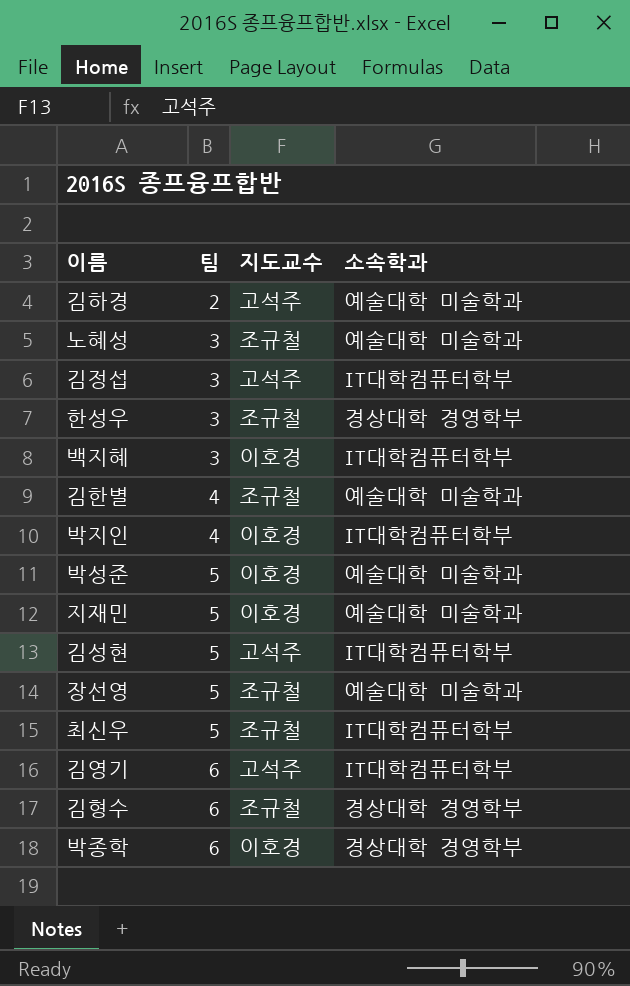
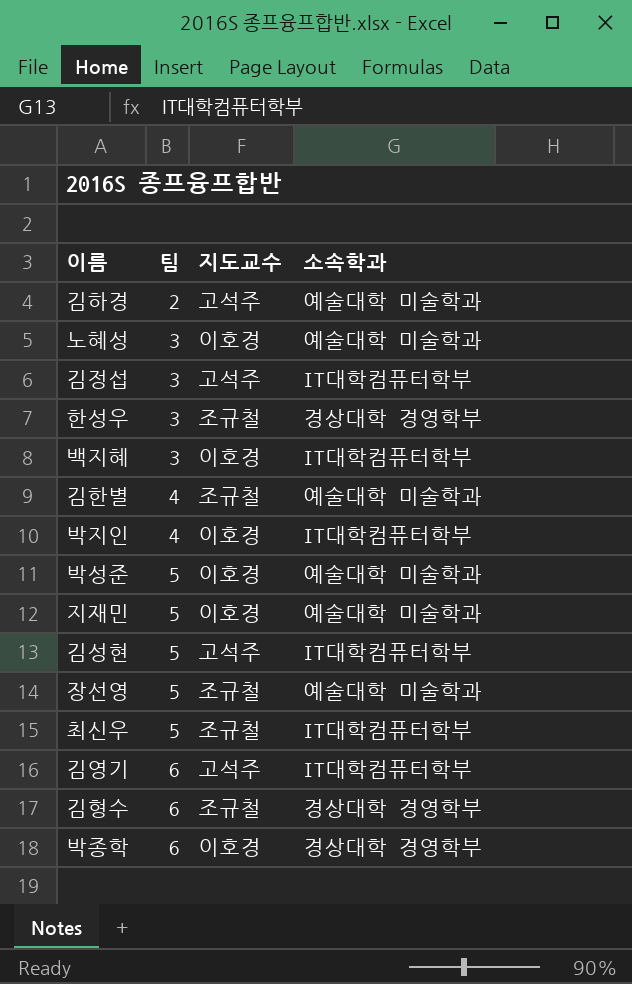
노혜성 | 지도교수: 조규철 -> 이호경

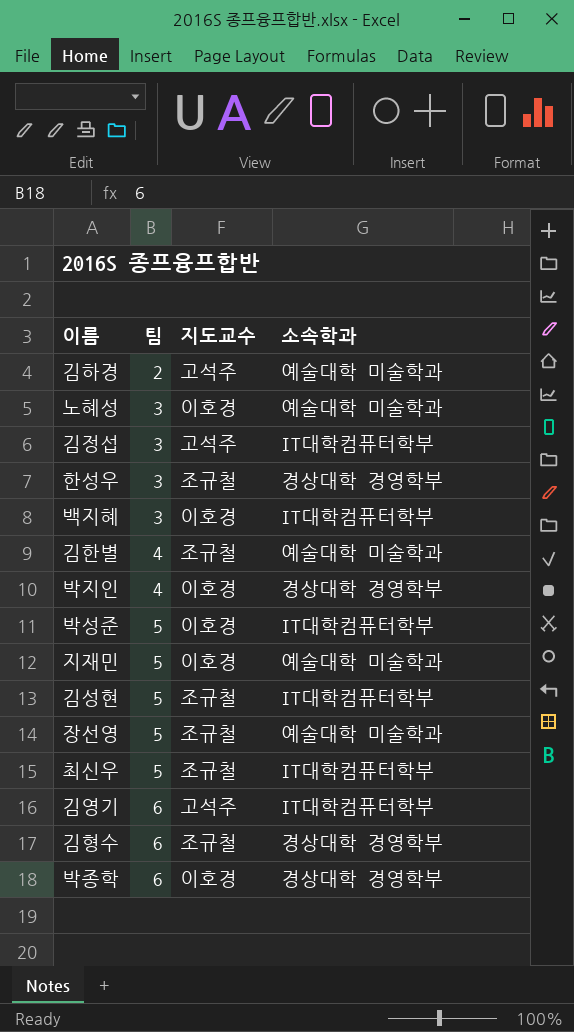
박지인 | 소속학과: IT대학컴퓨터학부 -> 경상대학 경영학부
박성준 | 소속학과: 예술대학 미술학과 -> IT대학컴퓨터학부
김성현 | 지도교수: 고석주 -> 조규철

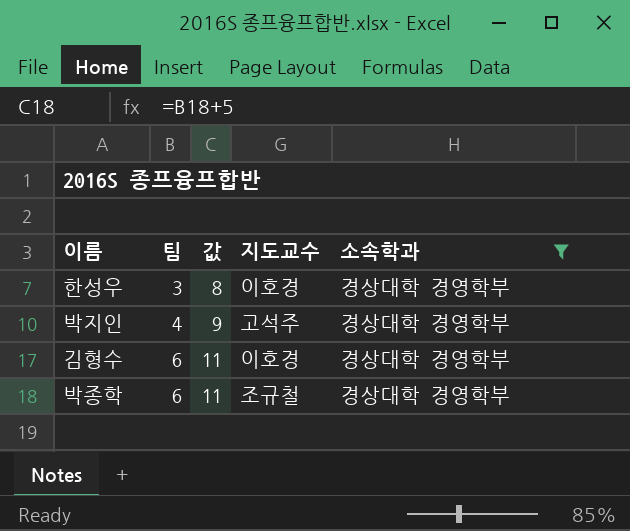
filter: none -> 소속학과 = 경상대학 경영학부
column 값 | formula: none -> [팀] + 5
한성우 | 지도교수: 조규철 -> 이호경
박지인 | 지도교수: 이호경 -> 고석주
김형수 | 지도교수: 조규철 -> 이호경
박종학 | 지도교수: 이호경 -> 조규철

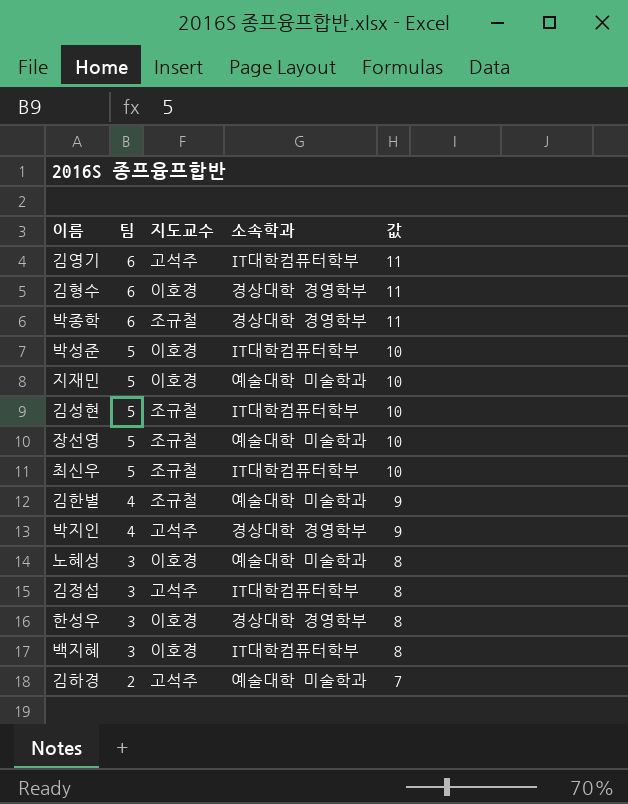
filter: 소속학과 = 경상대학 경영학부 -> none
row order: 팀 ascending -> 팀 descending
column 값 | position: 3 -> 5

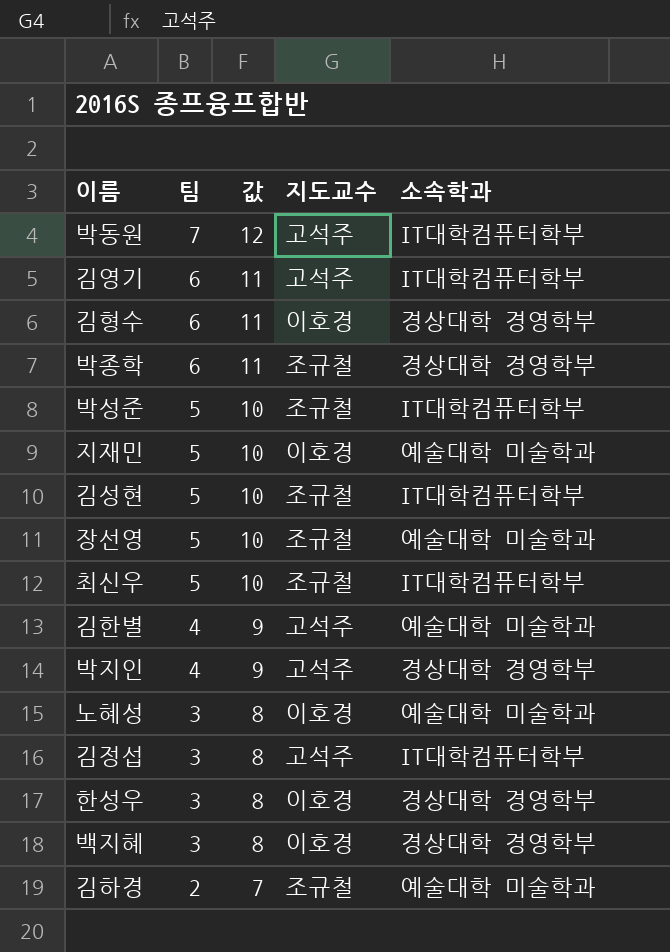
column 값 | position: 5 -> 3
row 박동원: none -> 7 | 12 | 고석주 | IT대학컴퓨터학부
박성준 | 지도교수: 이호경 -> 조규철
김한별 | 지도교수: 조규철 -> 고석주
백지혜 | 소속학과: IT대학컴퓨터학부 -> 경상대학 경영학부
김하경 | 지도교수: 고석주 -> 조규철

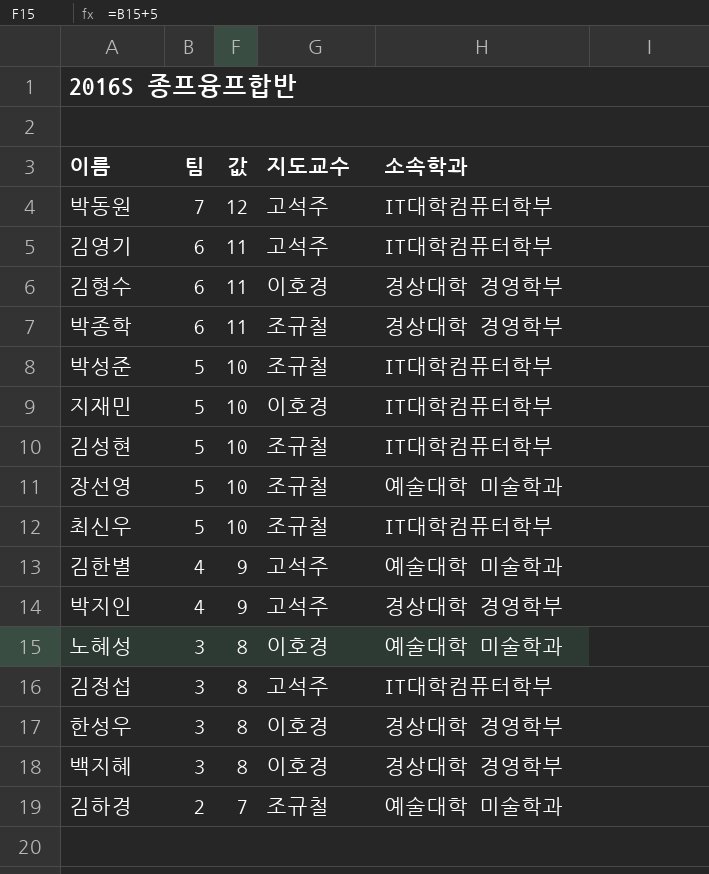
지재민 | 소속학과: 예술대학 미술학과 -> IT대학컴퓨터학부

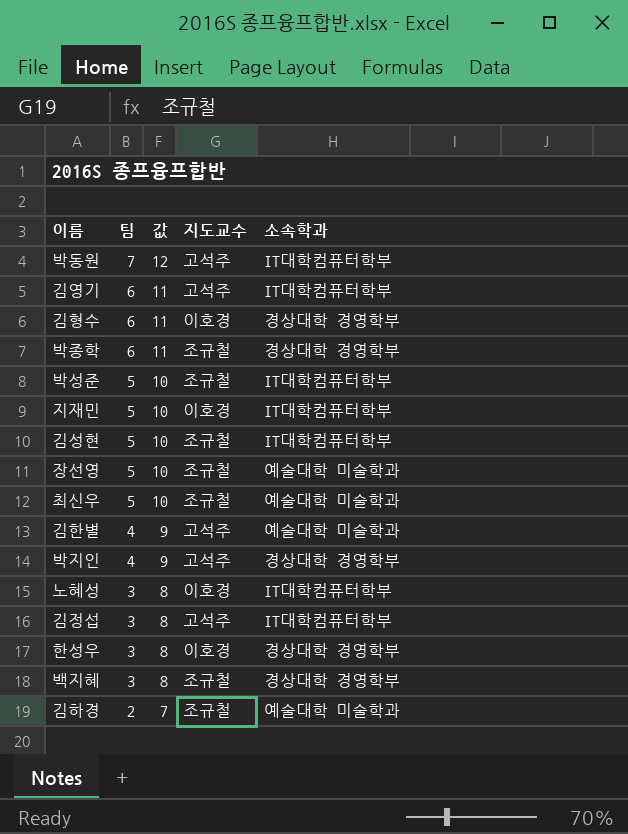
최신우 | 소속학과: IT대학컴퓨터학부 -> 예술대학 미술학과
노혜성 | 소속학과: 예술대학 미술학과 -> IT대학컴퓨터학부
백지혜 | 지도교수: 이호경 -> 조규철

